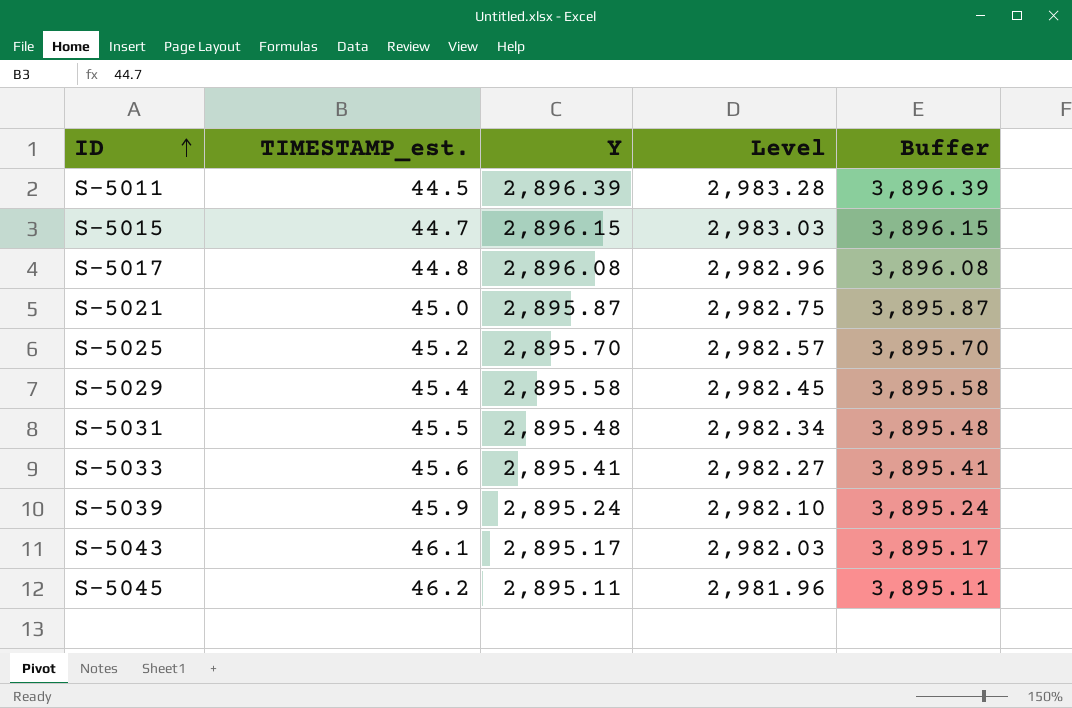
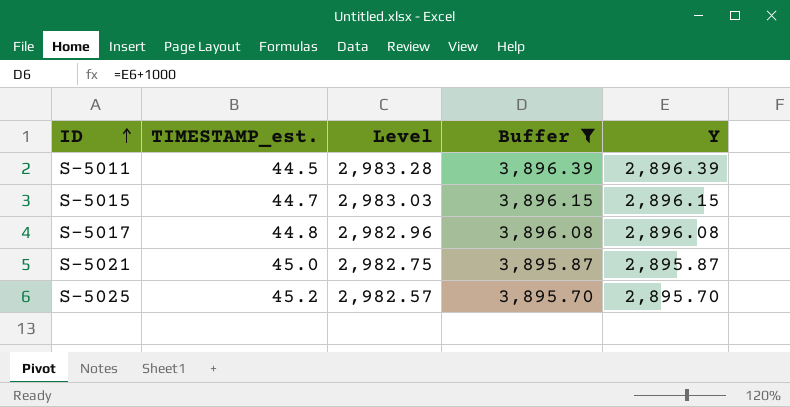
filter: none -> Buffer >= 3,895.70
column Y | position: 3 -> 5

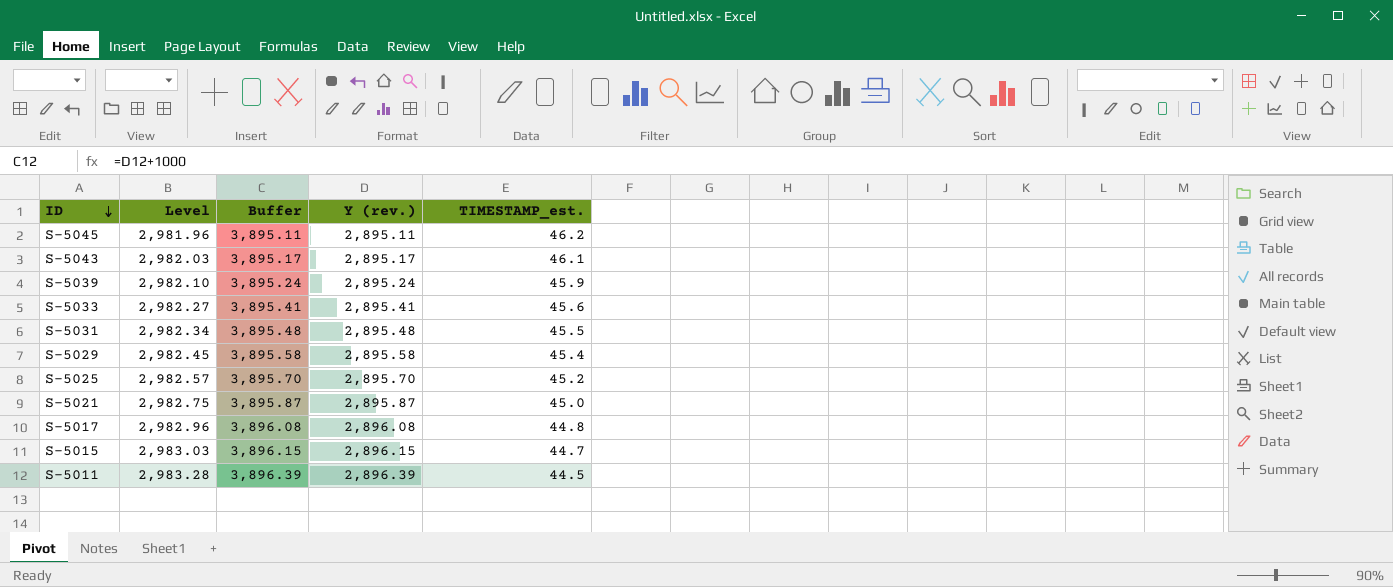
filter: Buffer >= 3,895.70 -> none
row order: ID ascending -> ID descending
column name: Y -> Y (rev.)
column TIMESTAMP_est. | position: 2 -> 5

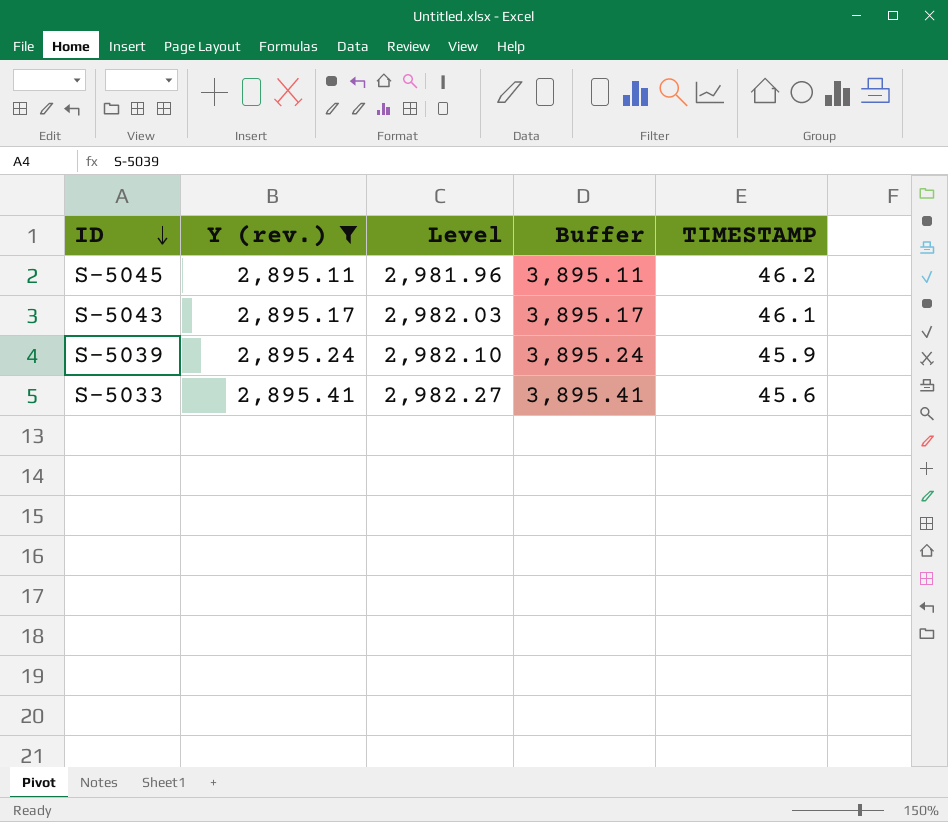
filter: none -> Y (rev.) <= 2,895.41
column Y (rev.) | position: 4 -> 2
column name: TIMESTAMP_est. -> TIMESTAMP

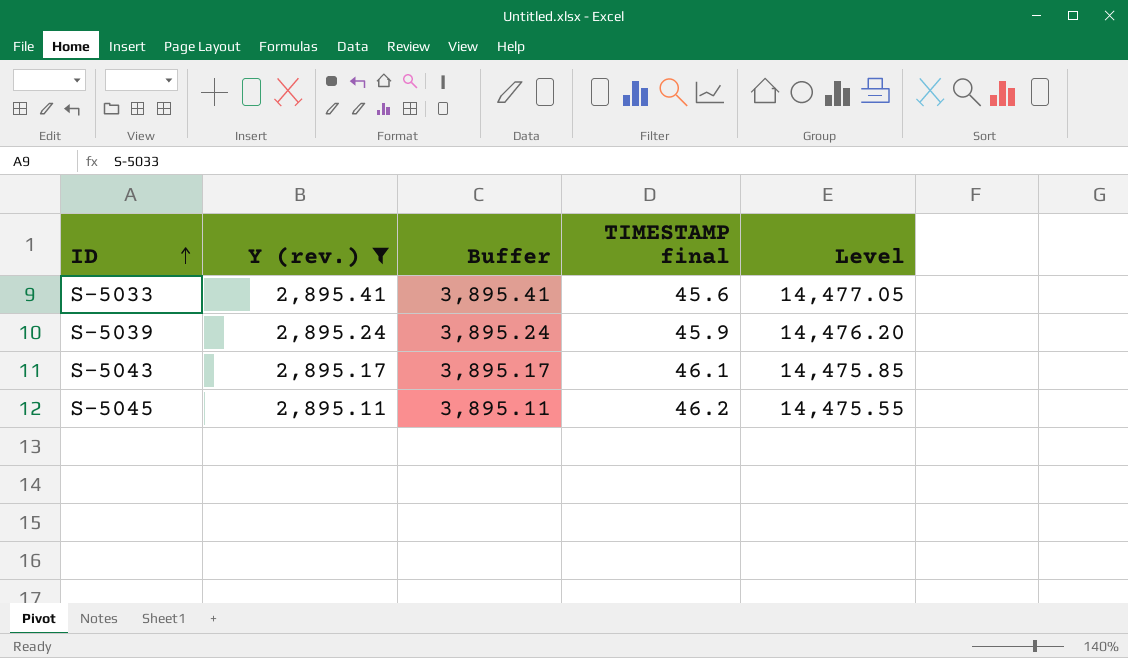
row order: ID descending -> ID ascending
column name: TIMESTAMP -> TIMESTAMP final
column Level | formula: [Y (rev.)] * 1.03 -> [Y (rev.)] * 5
column Level | position: 3 -> 5

